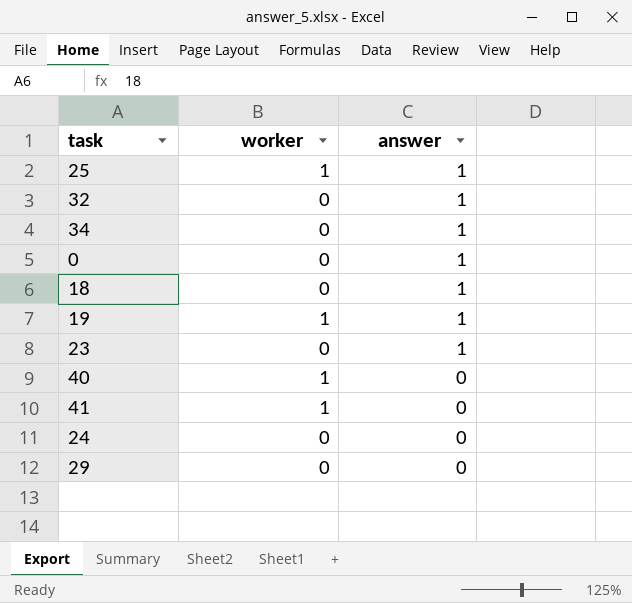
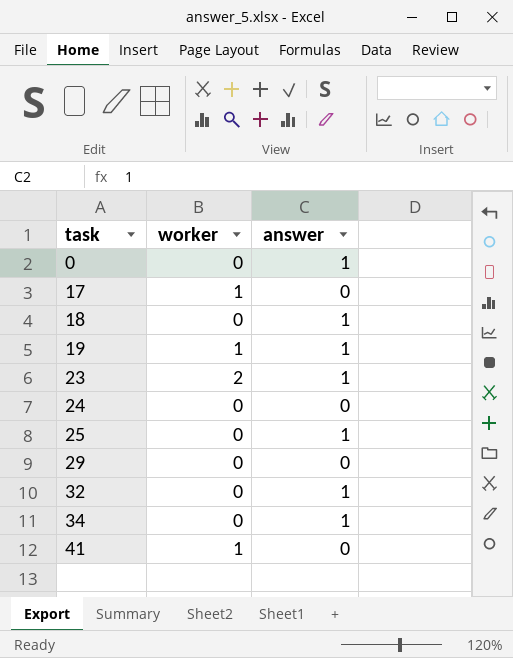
row order: answer descending -> task ascending
row 40: 1 | 0 -> none
row 17: none -> 1 | 0
23 | worker: 0 -> 2
25 | worker: 1 -> 0

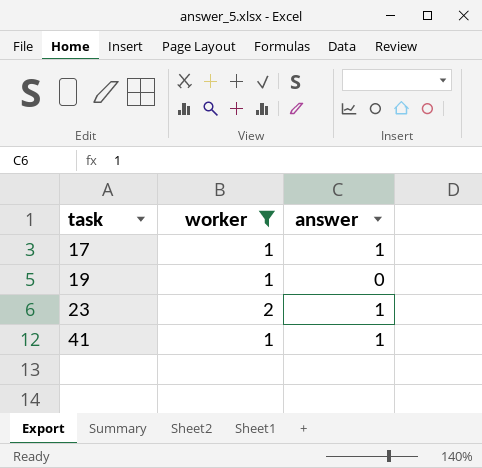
filter: none -> worker != 0
17 | answer: 0 -> 1
19 | answer: 1 -> 0
41 | answer: 0 -> 1

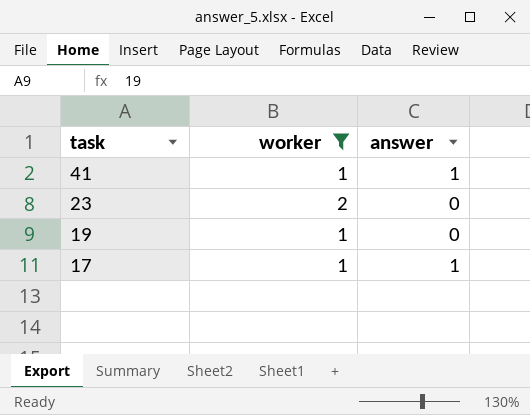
row order: task ascending -> task descending
23 | answer: 1 -> 0

